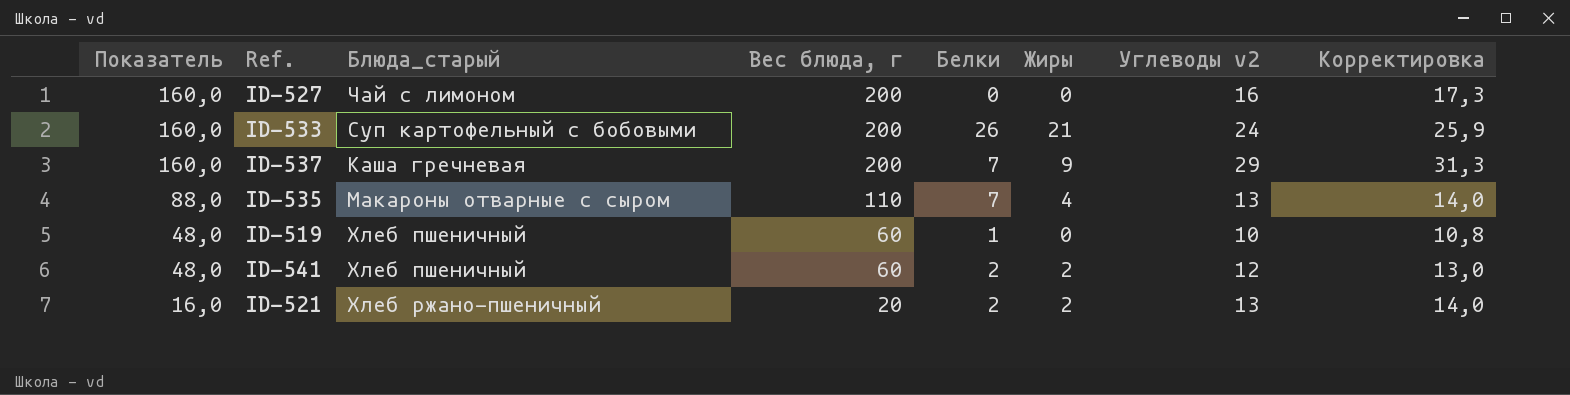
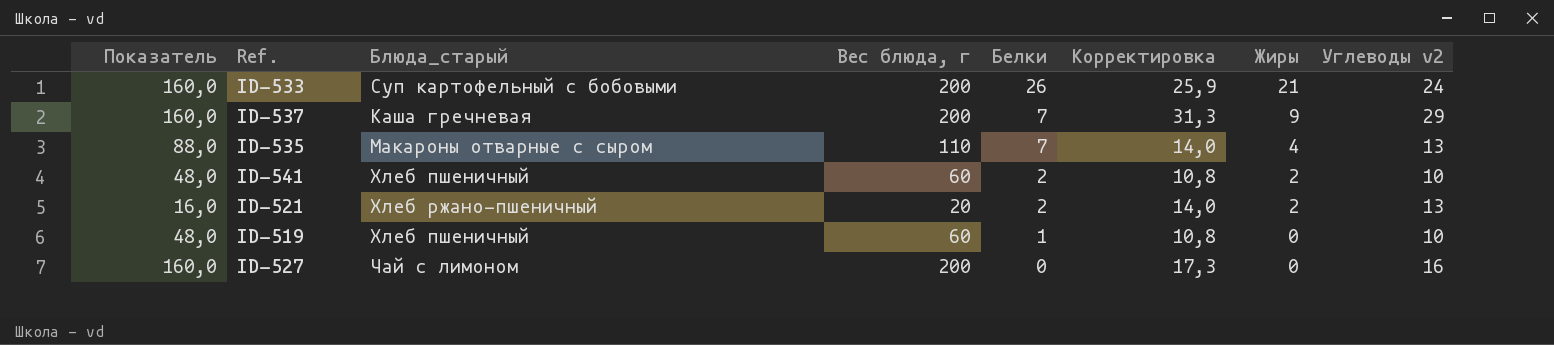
row order: Показатель descending -> Белки descending
column Корректировка | position: 8 -> 6
ID-541 | Корректировка: 13,0 -> 10,8
ID-541 | Углеводы v2: 12 -> 10

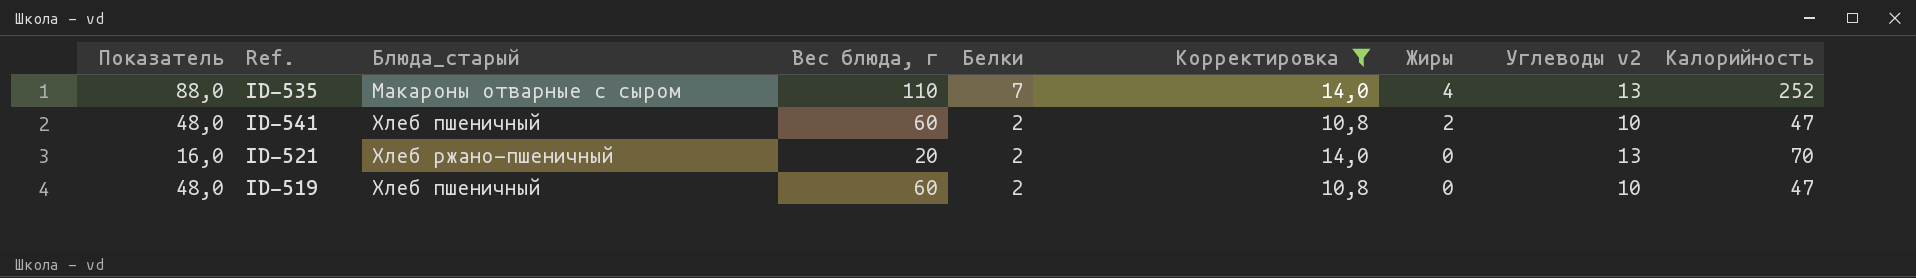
filter: none -> Корректировка <= 14,0
column Калорийность | position: none -> 9
ID-521 | Жиры: 2 -> 0
ID-519 | Белки: 1 -> 2

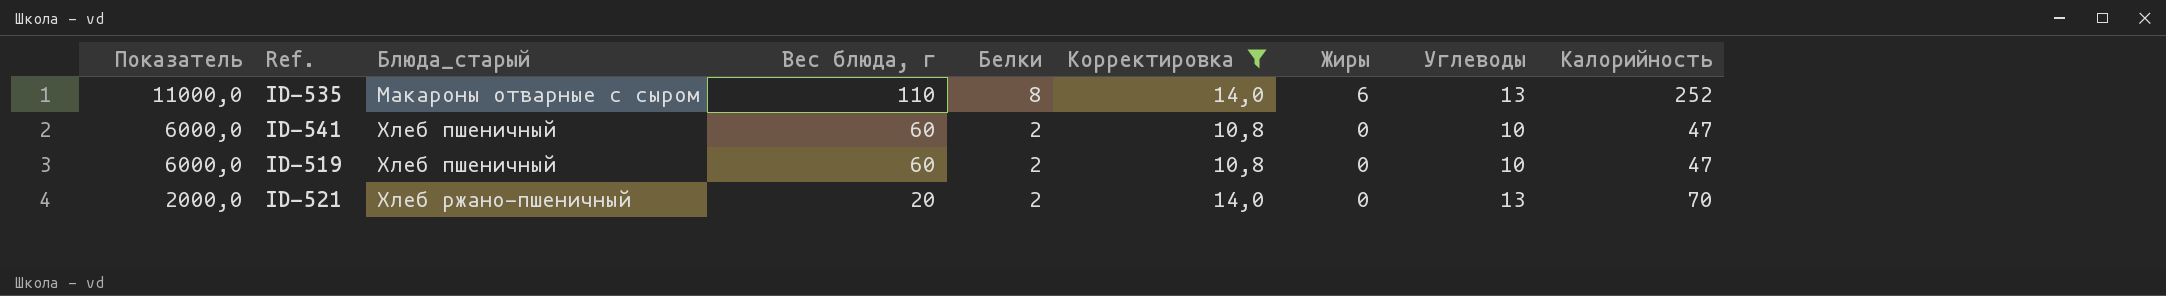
row order: Белки descending -> Показатель descending
column Показатель | formula: [Вес блюда, г] * 0,8 -> [Вес блюда, г] * 100
column name: Углеводы v2 -> Углеводы
ID-535 | Белки: 7 -> 8
ID-535 | Жиры: 4 -> 6
ID-541 | Жиры: 2 -> 0

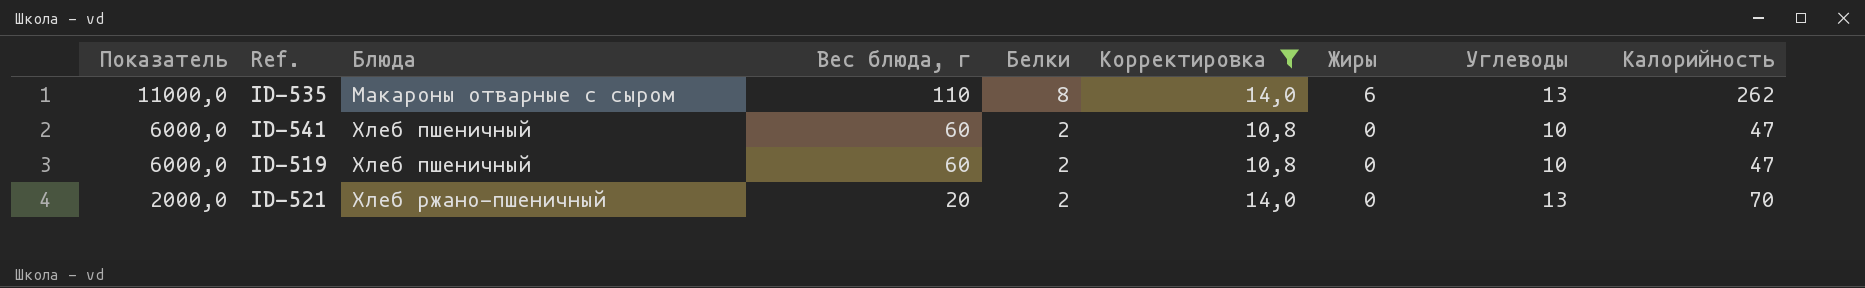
column name: Блюда_старый -> Блюда
ID-535 | Калорийность: 252 -> 262

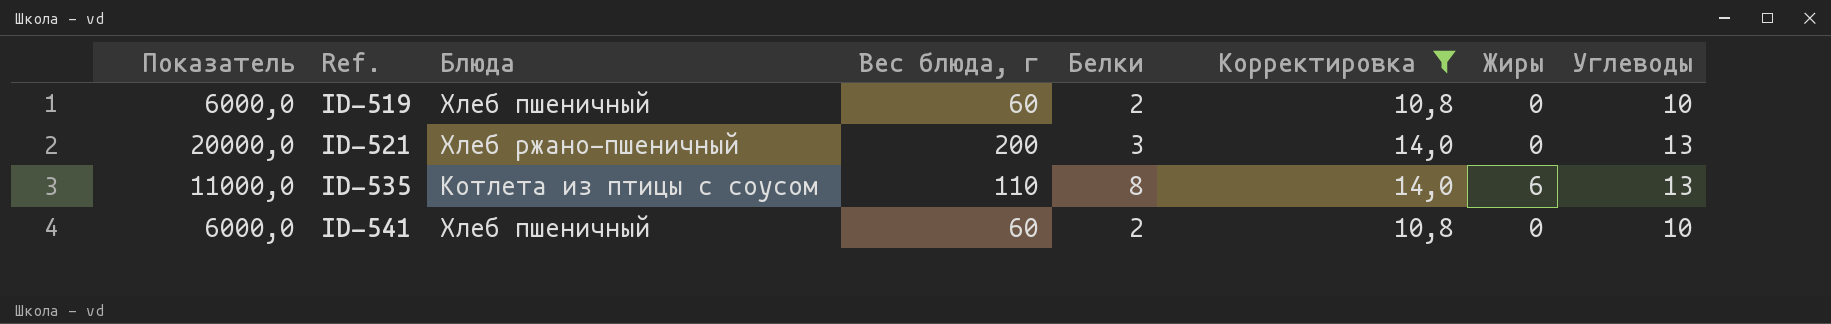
row order: Показатель descending -> Ref. ascending
column Калорийность | position: 9 -> none
ID-521 | Показатель: 2000,0 -> 20000,0
ID-521 | Вес блюда, г: 20 -> 200
ID-521 | Белки: 2 -> 3
ID-535 | Блюда: Макароны отварные с сыром -> Котлета из птицы с соусом

